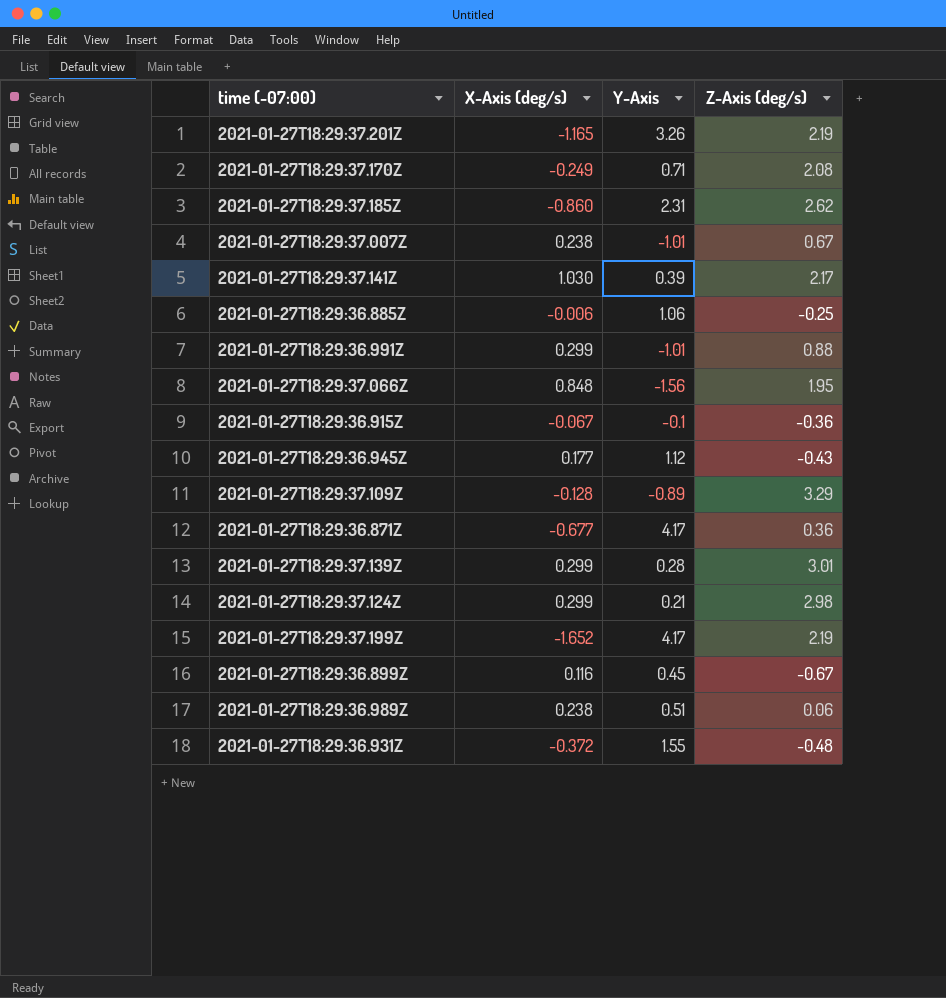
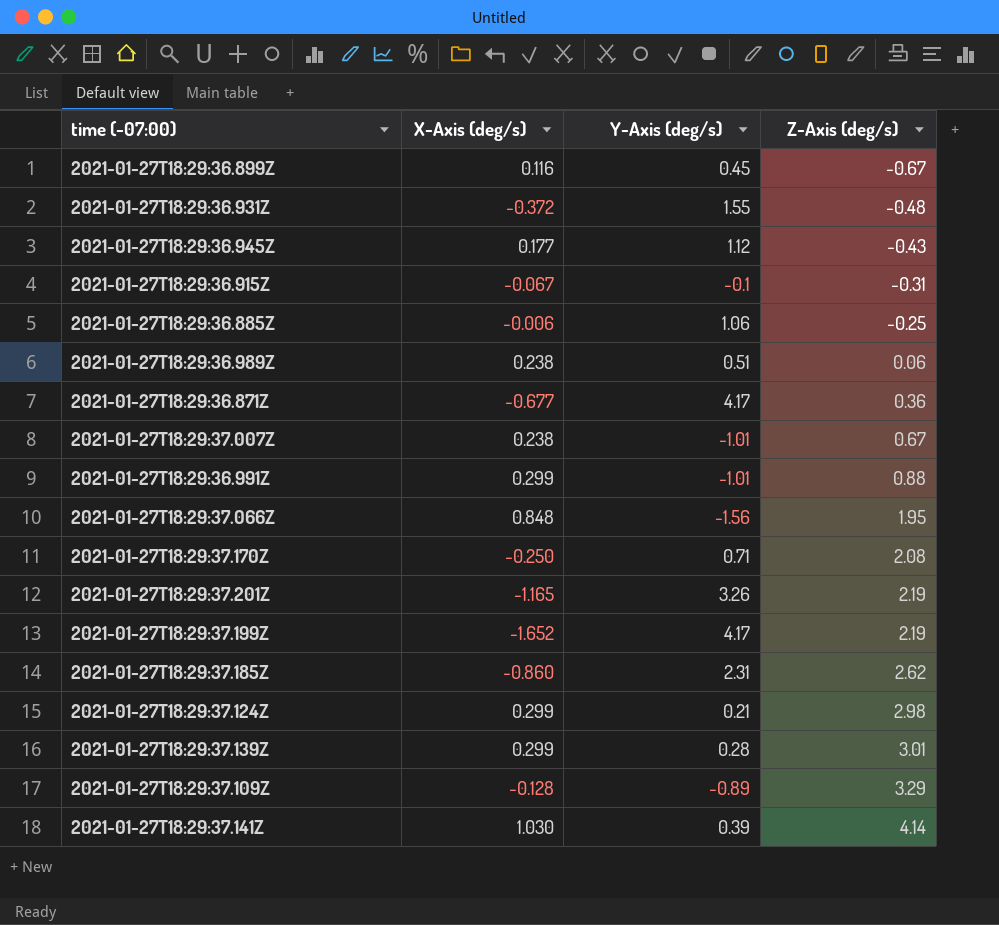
row order: none -> Z-Axis (deg/s) ascending
column name: Y-Axis -> Y-Axis (deg/s)
2021-01-27T18:29:36.915Z | Z-Axis (deg/s): -0.36 -> -0.31
2021-01-27T18:29:37.170Z | X-Axis (deg/s): -0.249 -> -0.250
2021-01-27T18:29:37.141Z | Z-Axis (deg/s): 2.17 -> 4.14

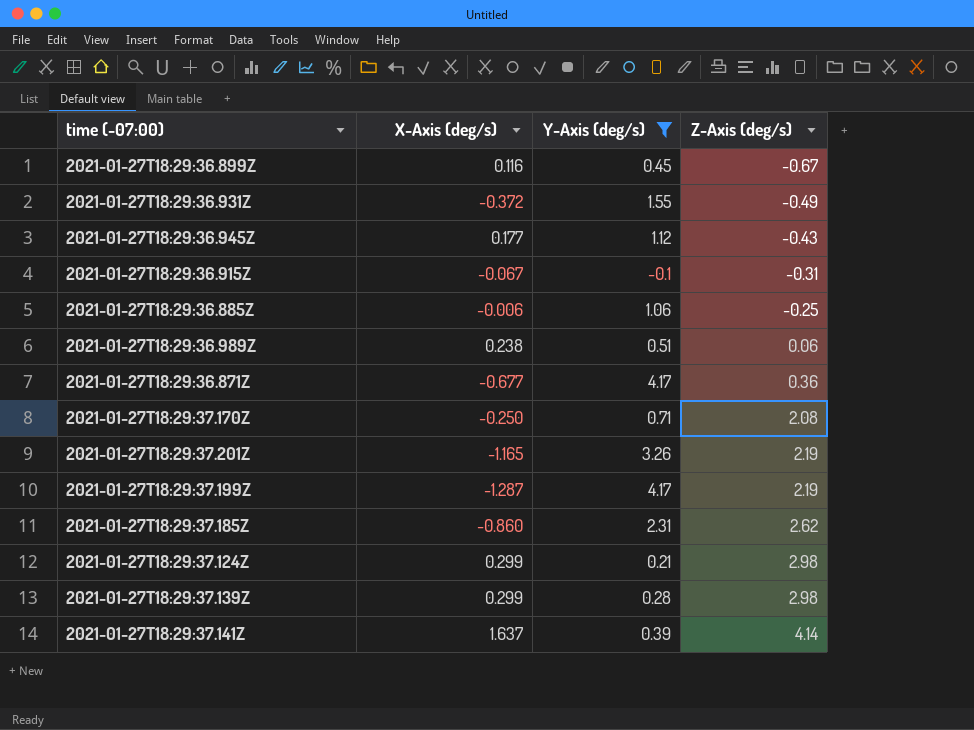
filter: none -> Y-Axis (deg/s) >= -0.1
2021-01-27T18:29:36.931Z | Z-Axis (deg/s): -0.48 -> -0.49
2021-01-27T18:29:37.199Z | X-Axis (deg/s): -1.652 -> -1.287
2021-01-27T18:29:37.139Z | Z-Axis (deg/s): 3.01 -> 2.98
2021-01-27T18:29:37.141Z | X-Axis (deg/s): 1.030 -> 1.637

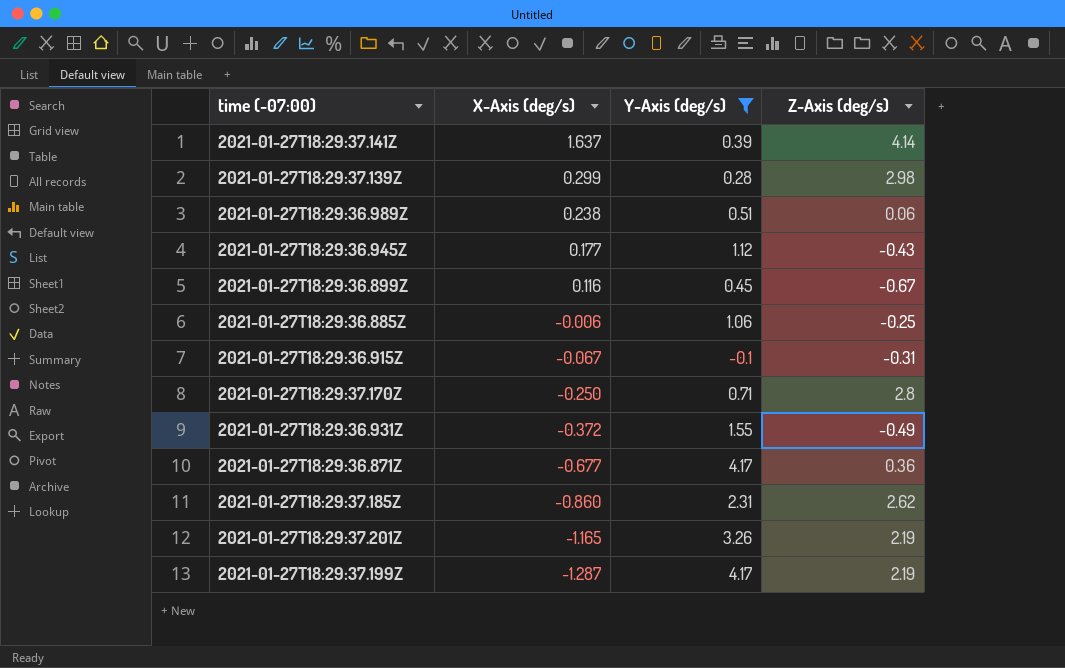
row order: Z-Axis (deg/s) ascending -> X-Axis (deg/s) descending
row 2021-01-27T18:29:37.124Z: 0.299 | 0.21 | 2.98 -> none
2021-01-27T18:29:37.170Z | Z-Axis (deg/s): 2.08 -> 2.8

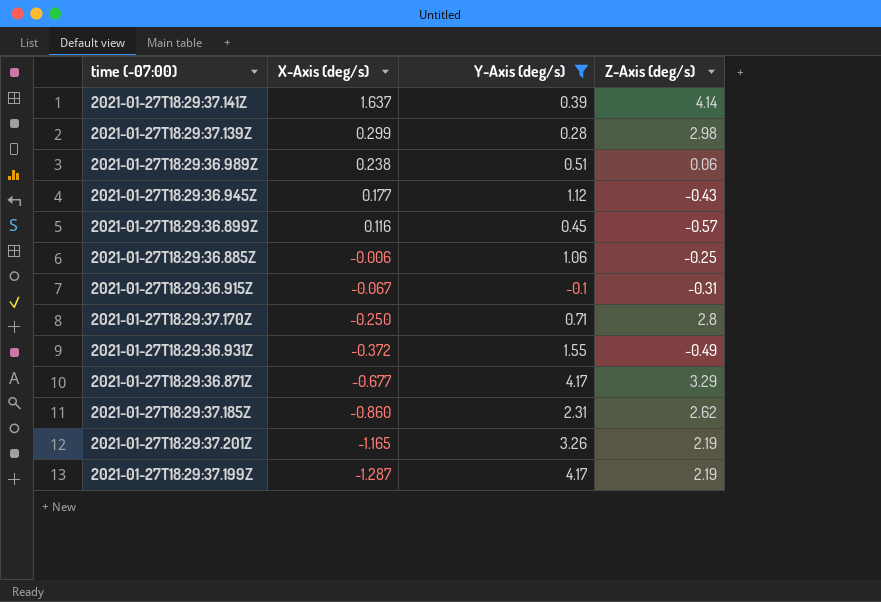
2021-01-27T18:29:36.899Z | Z-Axis (deg/s): -0.67 -> -0.57
2021-01-27T18:29:36.871Z | Z-Axis (deg/s): 0.36 -> 3.29

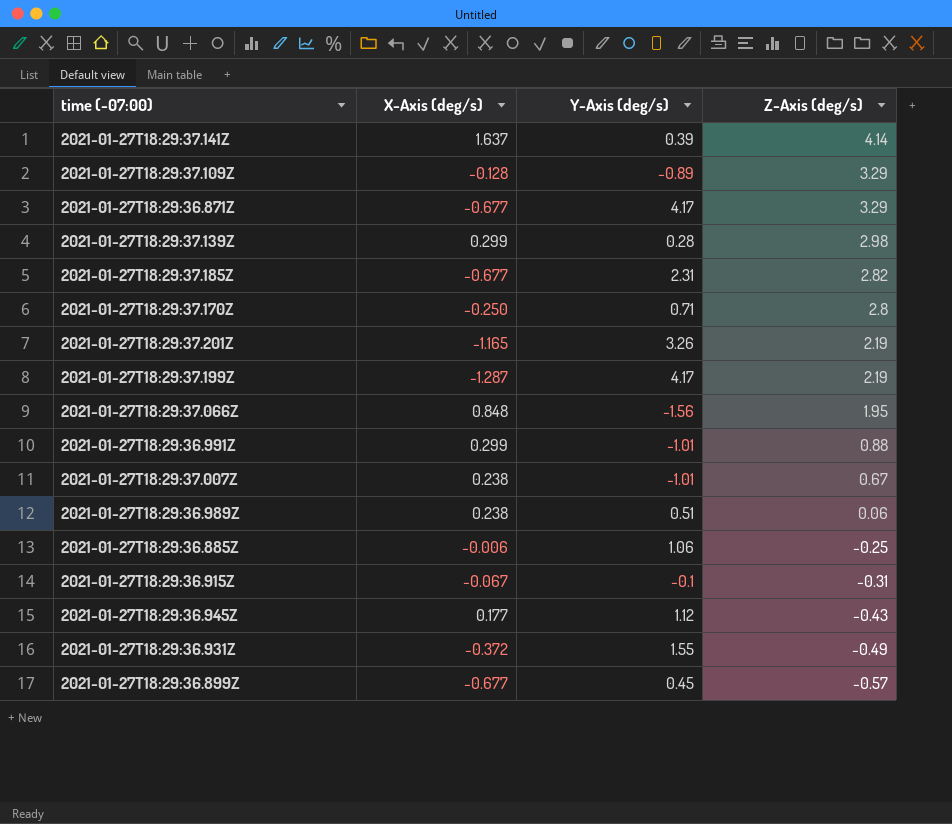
filter: Y-Axis (deg/s) >= -0.1 -> none
row order: X-Axis (deg/s) descending -> Z-Axis (deg/s) descending
2021-01-27T18:29:37.185Z | X-Axis (deg/s): -0.860 -> -0.677
2021-01-27T18:29:37.185Z | Z-Axis (deg/s): 2.62 -> 2.82
2021-01-27T18:29:36.899Z | X-Axis (deg/s): 0.116 -> -0.677

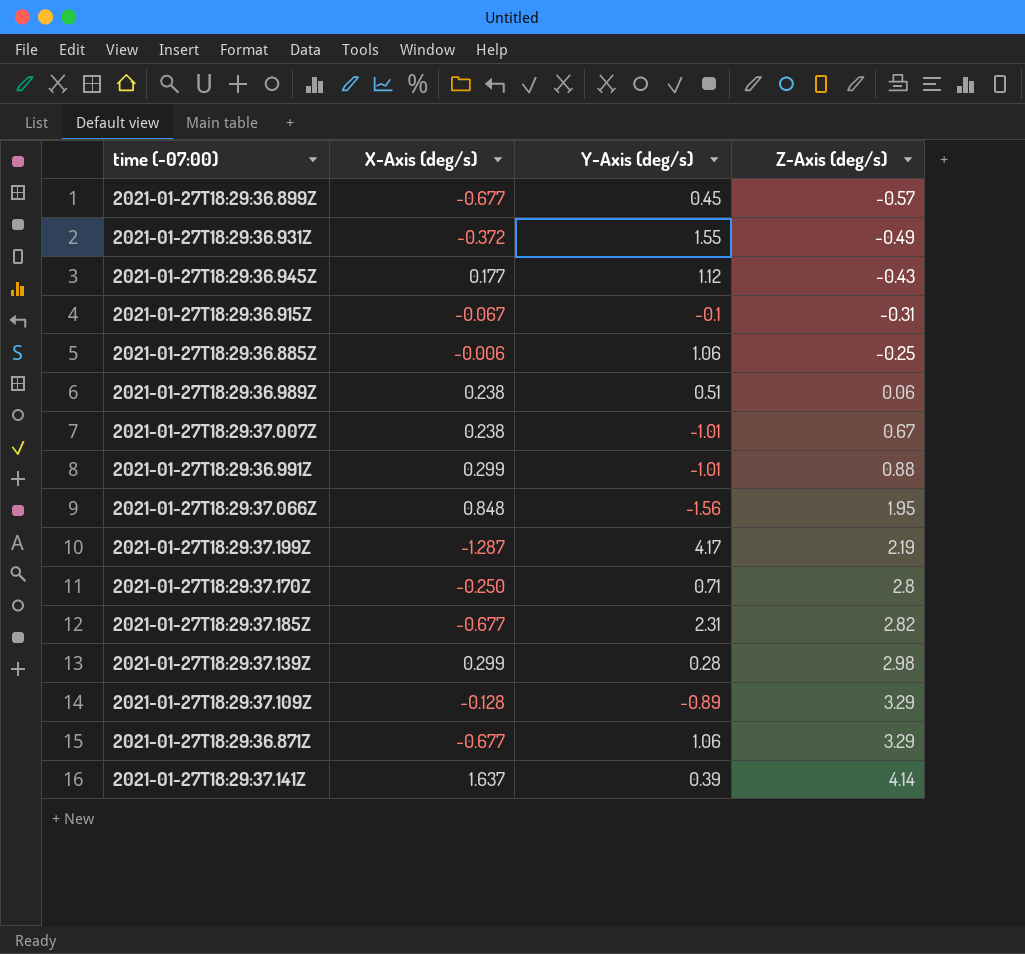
row order: Z-Axis (deg/s) descending -> Z-Axis (deg/s) ascending
row 2021-01-27T18:29:37.201Z: -1.165 | 3.26 | 2.19 -> none
2021-01-27T18:29:36.871Z | Y-Axis (deg/s): 4.17 -> 1.06

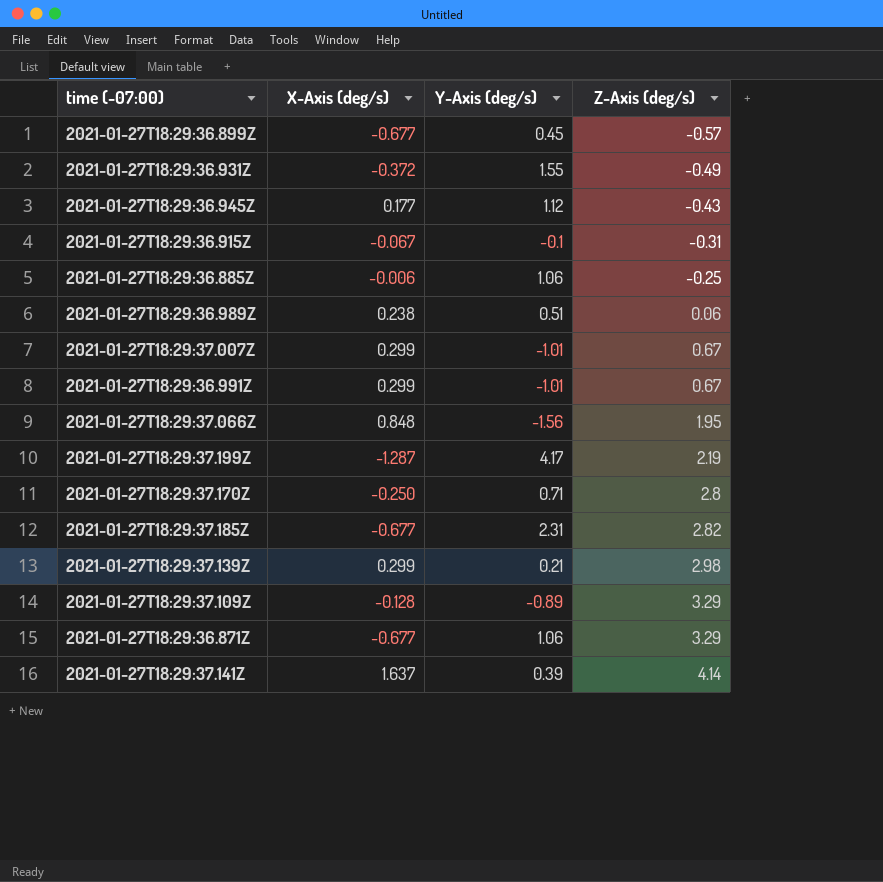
2021-01-27T18:29:37.007Z | X-Axis (deg/s): 0.238 -> 0.299
2021-01-27T18:29:36.991Z | Z-Axis (deg/s): 0.88 -> 0.67
2021-01-27T18:29:37.139Z | Y-Axis (deg/s): 0.28 -> 0.21

